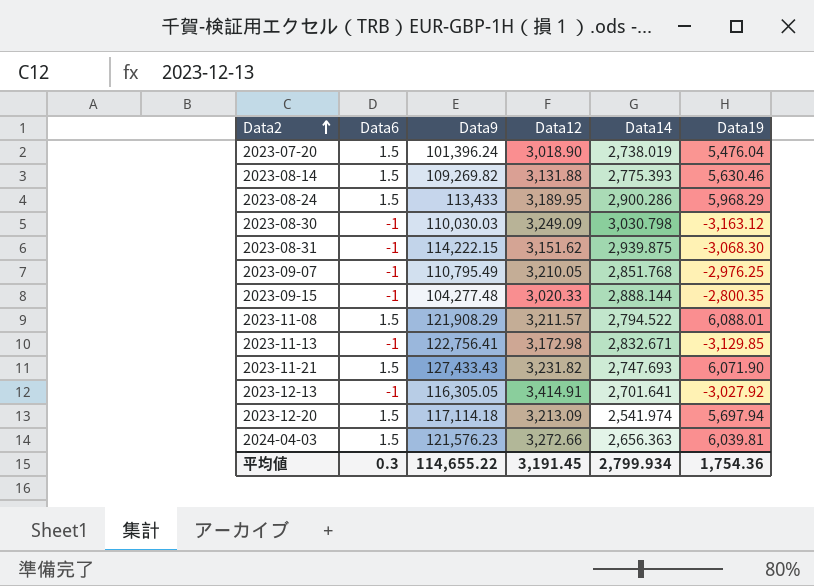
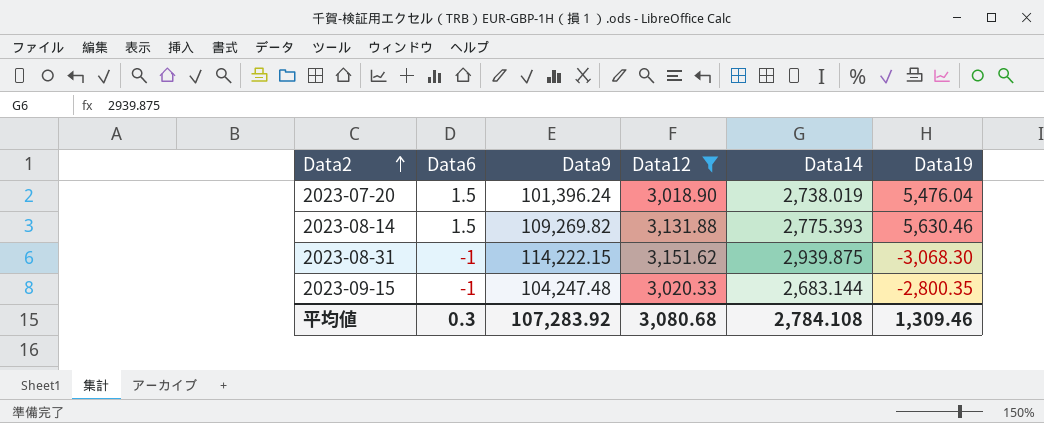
filter: none -> Data12 <= 3,151.62
2023-09-15 | Data9: 104,277.48 -> 104,247.48
2023-09-15 | Data14: 2,888.144 -> 2,683.144
平均値 | Data9: 114,655.22 -> 107,283.92
平均値 | Data12: 3,191.45 -> 3,080.68
平均値 | Data14: 2,799.934 -> 2,784.108
平均値 | Data19: 1,754.36 -> 1,309.46

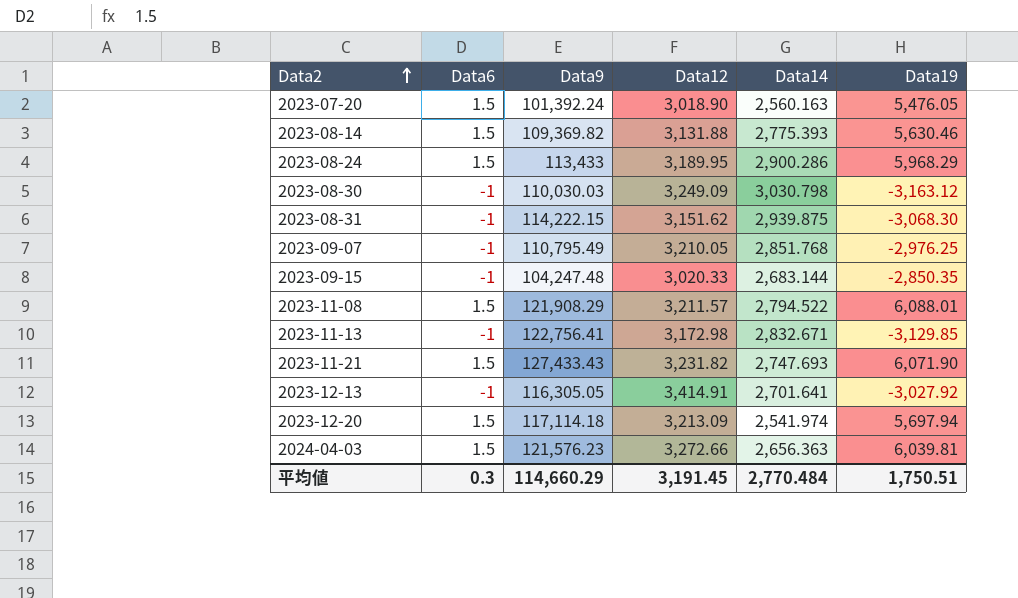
filter: Data12 <= 3,151.62 -> none
2023-07-20 | Data9: 101,396.24 -> 101,392.24
2023-07-20 | Data14: 2,738.019 -> 2,560.163
2023-07-20 | Data19: 5,476.04 -> 5,476.05
2023-08-14 | Data9: 109,269.82 -> 109,369.82
2023-09-15 | Data19: -2,800.35 -> -2,850.35
平均値 | Data9: 107,283.92 -> 114,660.29
平均値 | Data12: 3,080.68 -> 3,191.45
平均値 | Data14: 2,784.108 -> 2,770.484
平均値 | Data19: 1,309.46 -> 1,750.51

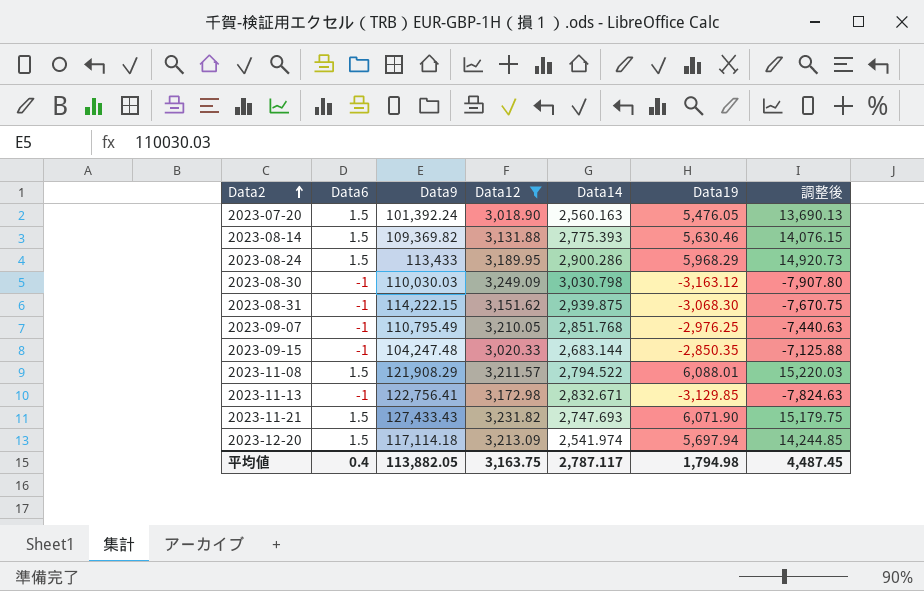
filter: none -> Data12 <= 3,249.09
column 調整後 | formula: none -> [Data19] * 2.5
平均値 | Data6: 0.3 -> 0.4
平均値 | Data9: 114,660.29 -> 113,882.05
平均値 | Data12: 3,191.45 -> 3,163.75
平均値 | Data14: 2,770.484 -> 2,787.117
平均値 | Data19: 1,750.51 -> 1,794.98

